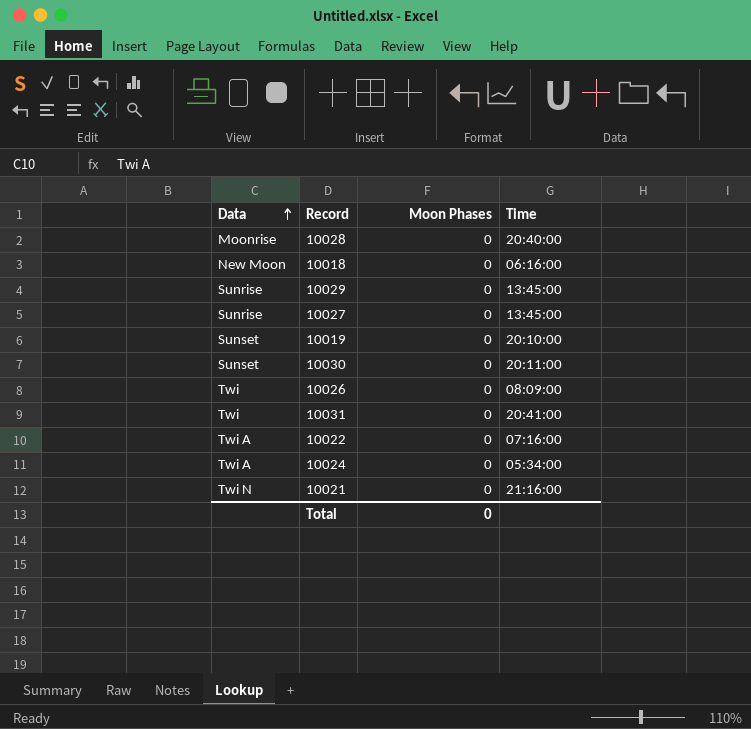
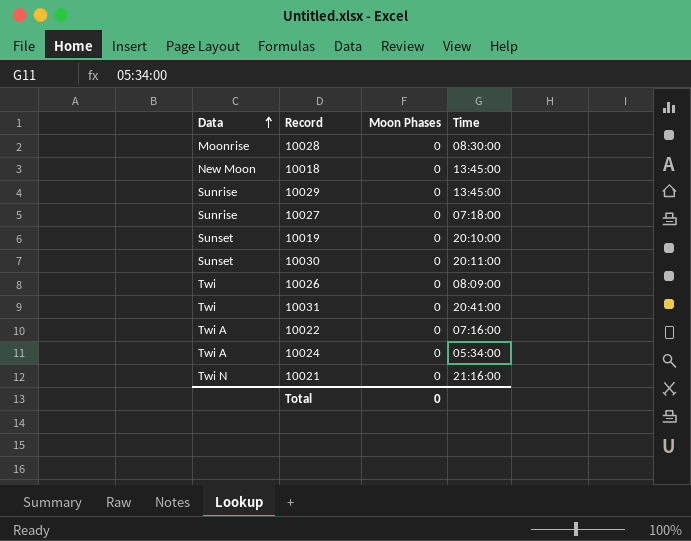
10028 | Time: 20:40:00 -> 08:30:00
10018 | Time: 06:16:00 -> 13:45:00
10027 | Time: 13:45:00 -> 07:18:00

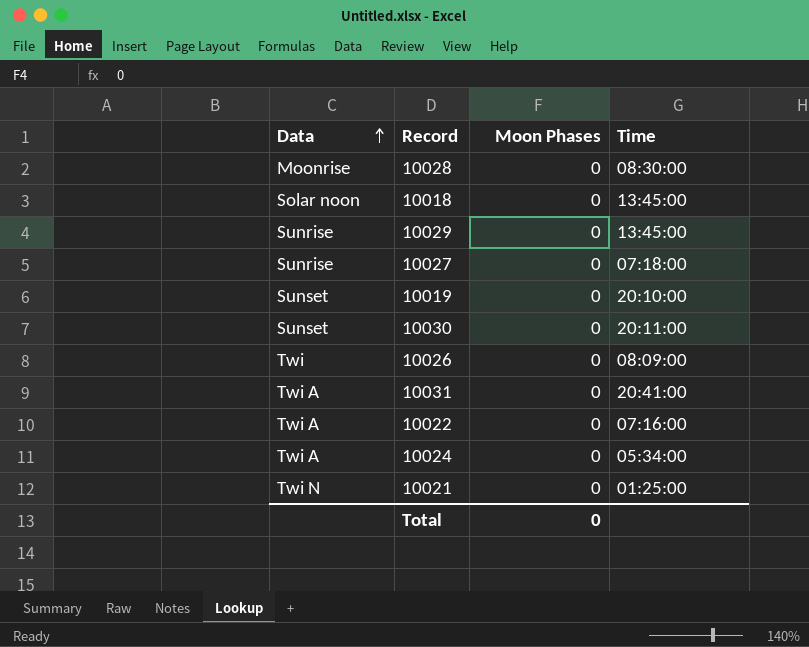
10018 | Data: New Moon -> Solar noon
10031 | Data: Twi -> Twi A
10021 | Time: 21:16:00 -> 01:25:00

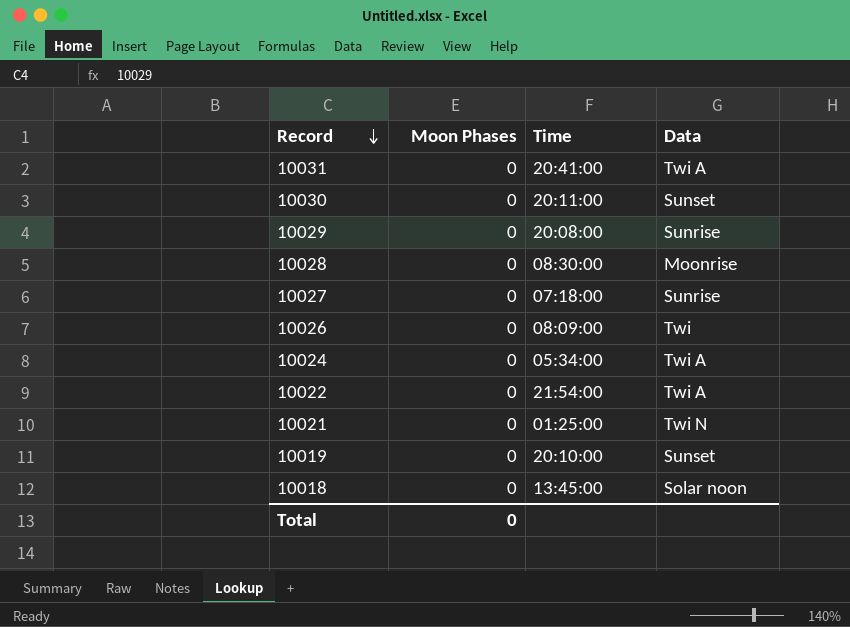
row order: Data ascending -> Record descending
column Data | position: 1 -> 4
10029 | Time: 13:45:00 -> 20:08:00
10022 | Time: 07:16:00 -> 21:54:00

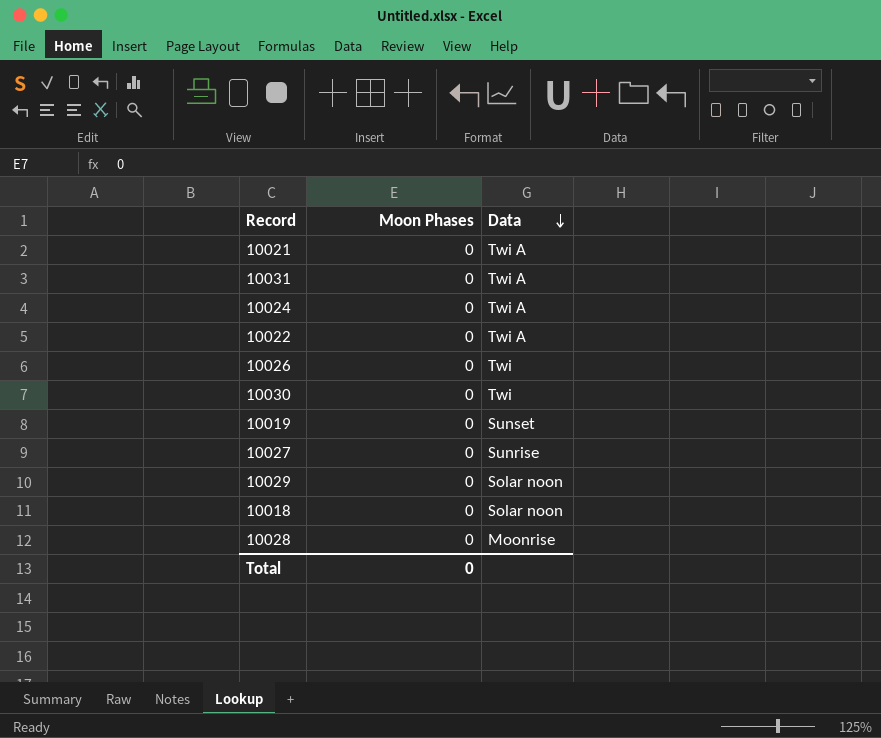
row order: Record descending -> Data descending
column Time | position: 3 -> none
10021 | Data: Twi N -> Twi A
10030 | Data: Sunset -> Twi
10029 | Data: Sunrise -> Solar noon

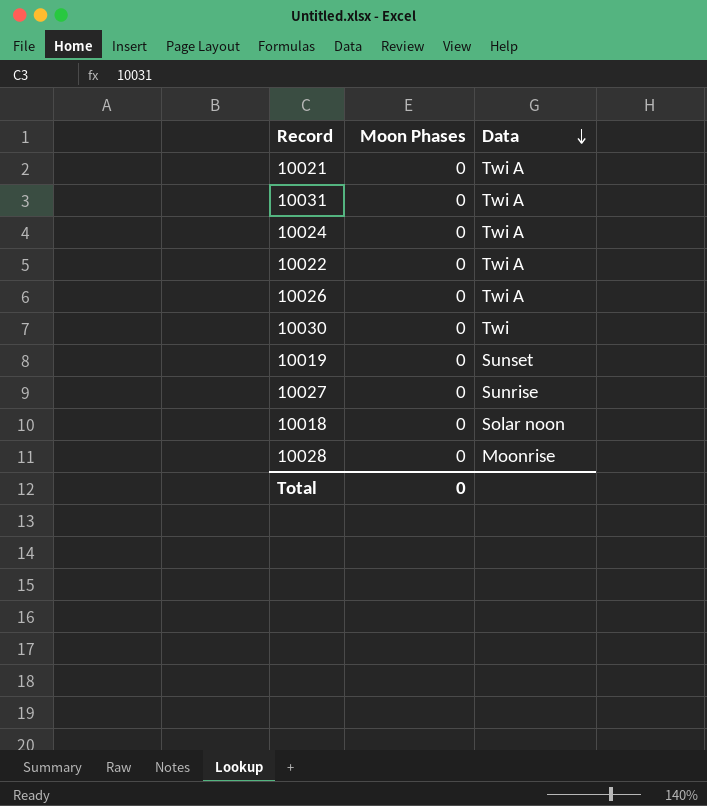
row 10029: 0 | Solar noon -> none
10026 | Data: Twi -> Twi A

